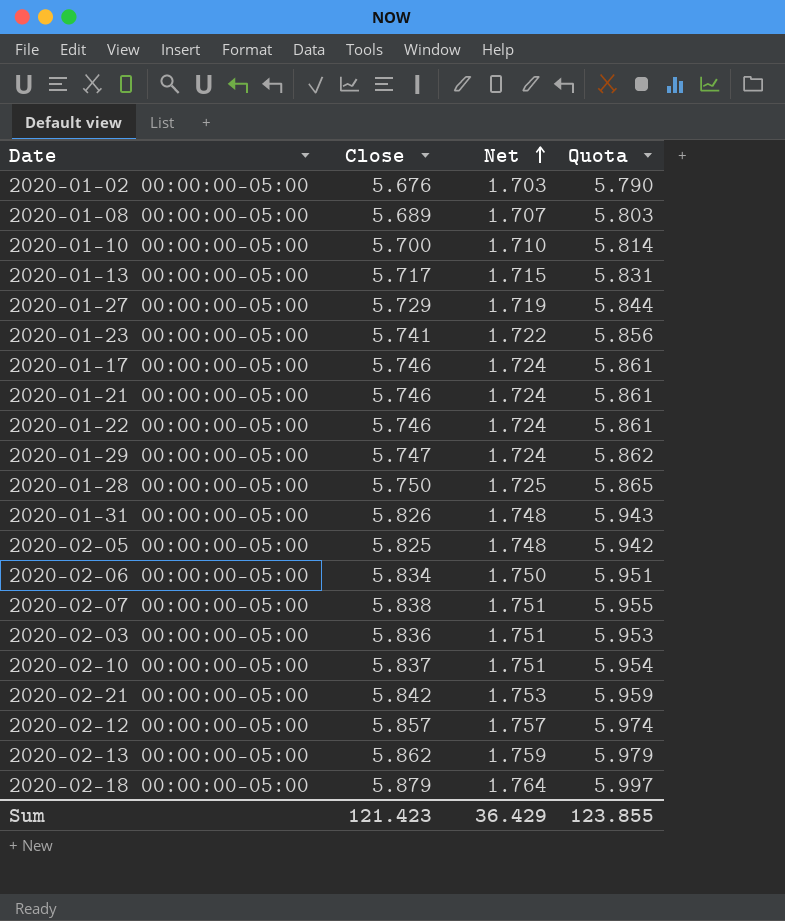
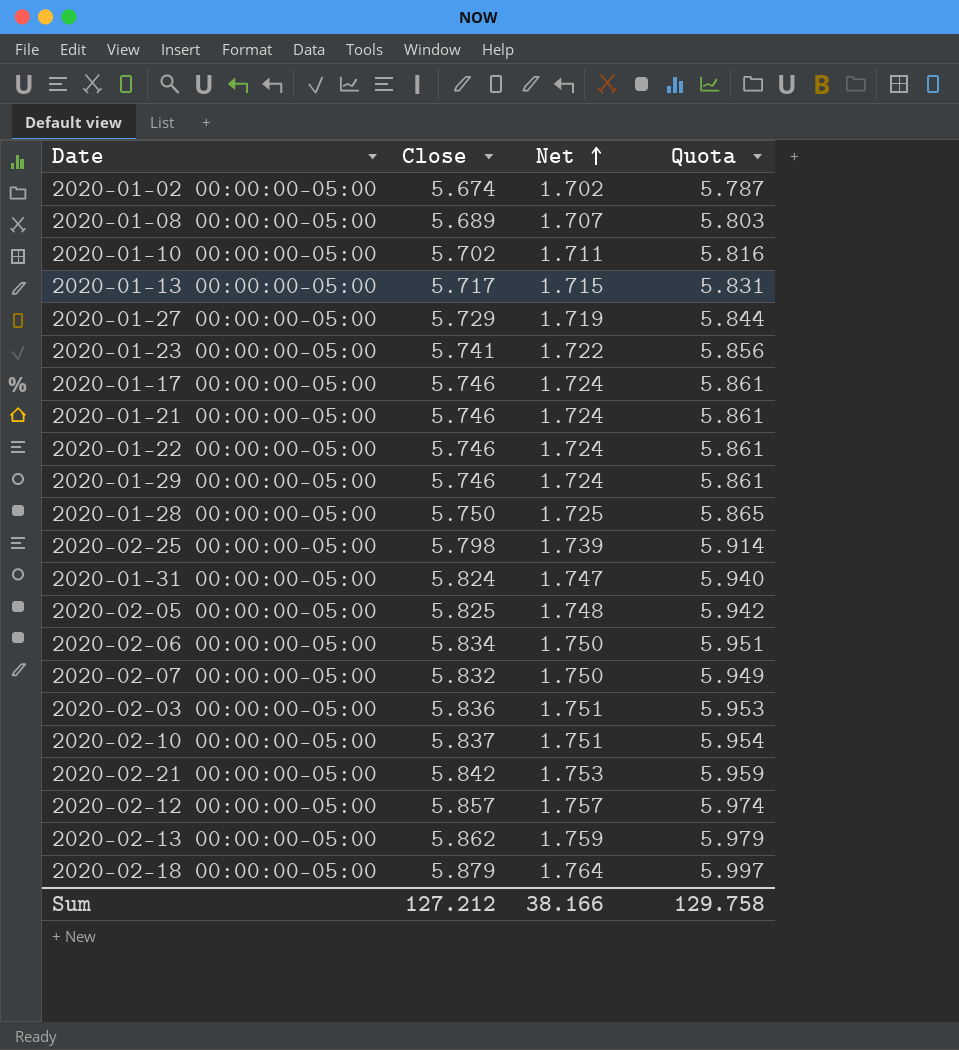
2020-01-02 00:00:00-05:00 | Close: 5.676 -> 5.674
2020-01-02 00:00:00-05:00 | Net: 1.703 -> 1.702
2020-01-02 00:00:00-05:00 | Quota: 5.790 -> 5.787
2020-01-10 00:00:00-05:00 | Close: 5.700 -> 5.702
2020-01-10 00:00:00-05:00 | Net: 1.710 -> 1.711
2020-01-10 00:00:00-05:00 | Quota: 5.814 -> 5.816
2020-01-29 00:00:00-05:00 | Close: 5.747 -> 5.746
2020-01-29 00:00:00-05:00 | Quota: 5.862 -> 5.861
row 2020-02-25 00:00:00-05:00: none -> 5.798 | 1.739 | 5.914
2020-01-31 00:00:00-05:00 | Close: 5.826 -> 5.824
2020-01-31 00:00:00-05:00 | Net: 1.748 -> 1.747
2020-01-31 00:00:00-05:00 | Quota: 5.943 -> 5.940
2020-02-07 00:00:00-05:00 | Close: 5.838 -> 5.832
2020-02-07 00:00:00-05:00 | Net: 1.751 -> 1.750
2020-02-07 00:00:00-05:00 | Quota: 5.955 -> 5.949
Sum | Close: 121.423 -> 127.212
Sum | Net: 36.429 -> 38.166
Sum | Quota: 123.855 -> 129.758

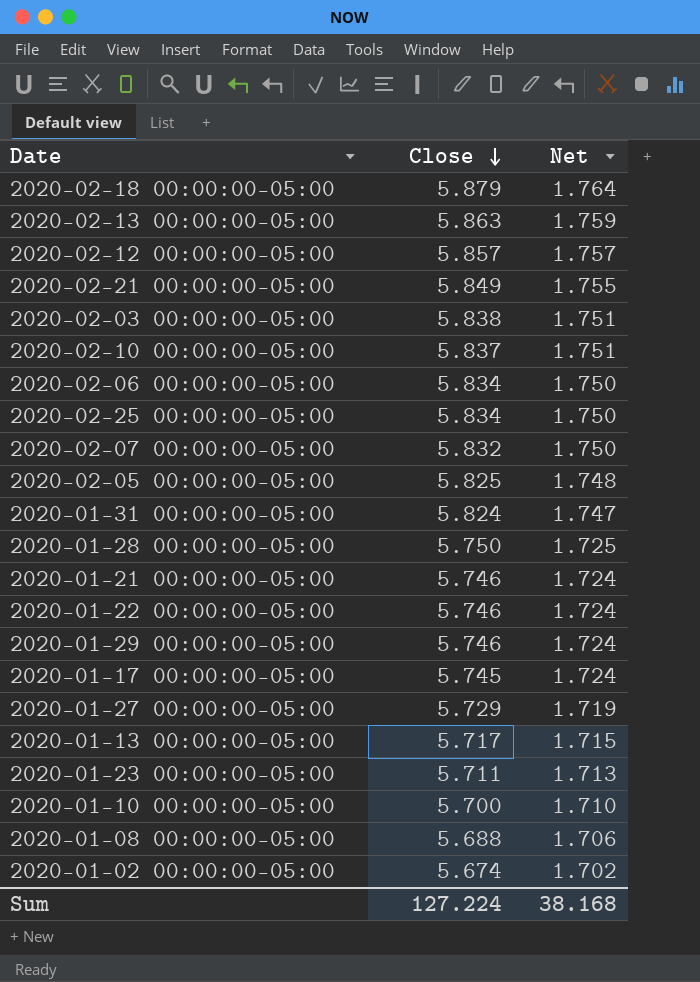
row order: Net ascending -> Close descending
column Quota | formula: [Close] * 1.02 -> none
2020-02-13 00:00:00-05:00 | Close: 5.862 -> 5.863
2020-02-21 00:00:00-05:00 | Close: 5.842 -> 5.849
2020-02-21 00:00:00-05:00 | Net: 1.753 -> 1.755
2020-02-03 00:00:00-05:00 | Close: 5.836 -> 5.838
2020-02-25 00:00:00-05:00 | Close: 5.798 -> 5.834
2020-02-25 00:00:00-05:00 | Net: 1.739 -> 1.750
2020-01-17 00:00:00-05:00 | Close: 5.746 -> 5.745
2020-01-23 00:00:00-05:00 | Close: 5.741 -> 5.711
2020-01-23 00:00:00-05:00 | Net: 1.722 -> 1.713
2020-01-10 00:00:00-05:00 | Close: 5.702 -> 5.700
2020-01-10 00:00:00-05:00 | Net: 1.711 -> 1.710
2020-01-08 00:00:00-05:00 | Close: 5.689 -> 5.688
2020-01-08 00:00:00-05:00 | Net: 1.707 -> 1.706
Sum | Close: 127.212 -> 127.224
Sum | Net: 38.166 -> 38.168

